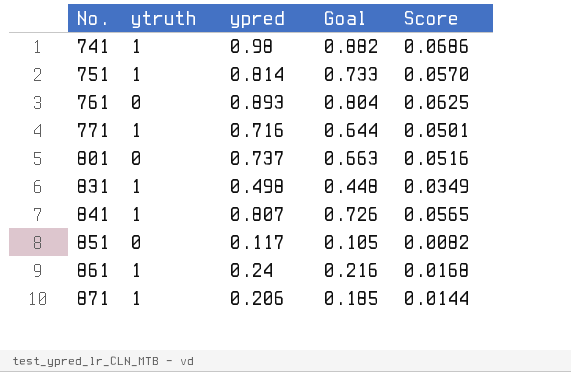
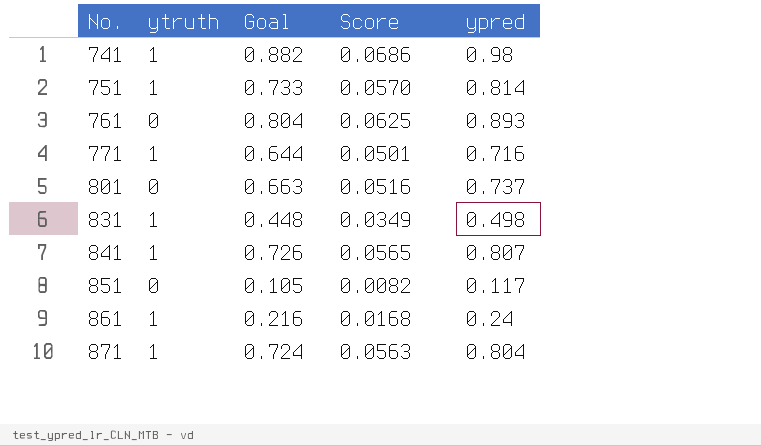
column ypred | position: 3 -> 5
871 | Goal: 0.185 -> 0.724
871 | Score: 0.0144 -> 0.0563
871 | ypred: 0.206 -> 0.804

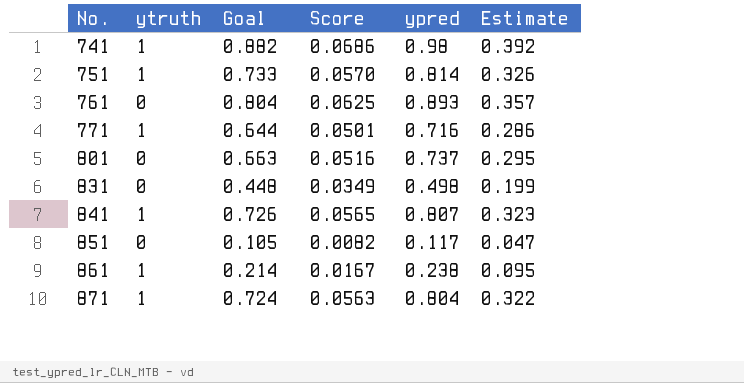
column Estimate | formula: none -> [ypred] * 0.4
831 | ytruth: 1 -> 0
861 | Goal: 0.216 -> 0.214
861 | Score: 0.0168 -> 0.0167
861 | ypred: 0.24 -> 0.238

